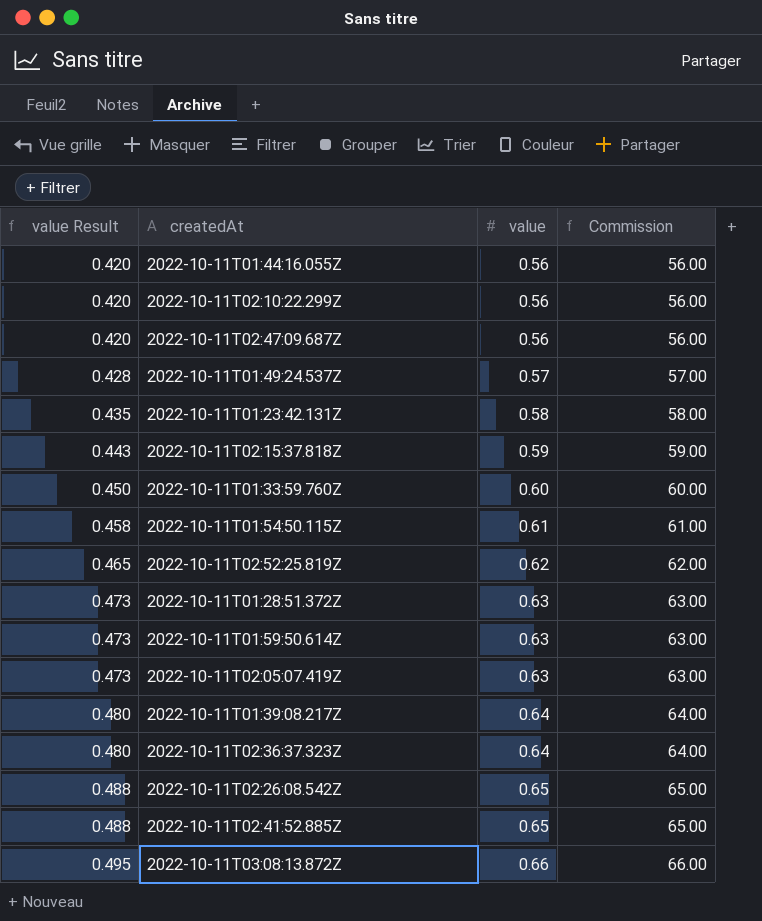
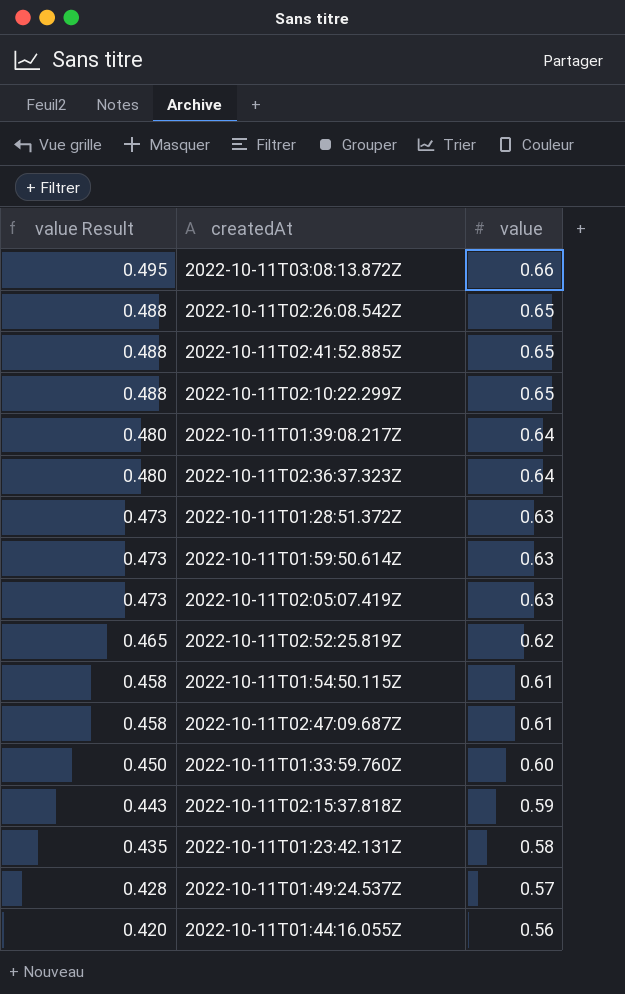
row order: value Result ascending -> value Result descending
column Commission | formula: [value] * 100 -> none
2022-10-11T02:10:22.299Z | value Result: 0.420 -> 0.488
2022-10-11T02:10:22.299Z | value: 0.56 -> 0.65
2022-10-11T02:47:09.687Z | value Result: 0.420 -> 0.458
2022-10-11T02:47:09.687Z | value: 0.56 -> 0.61

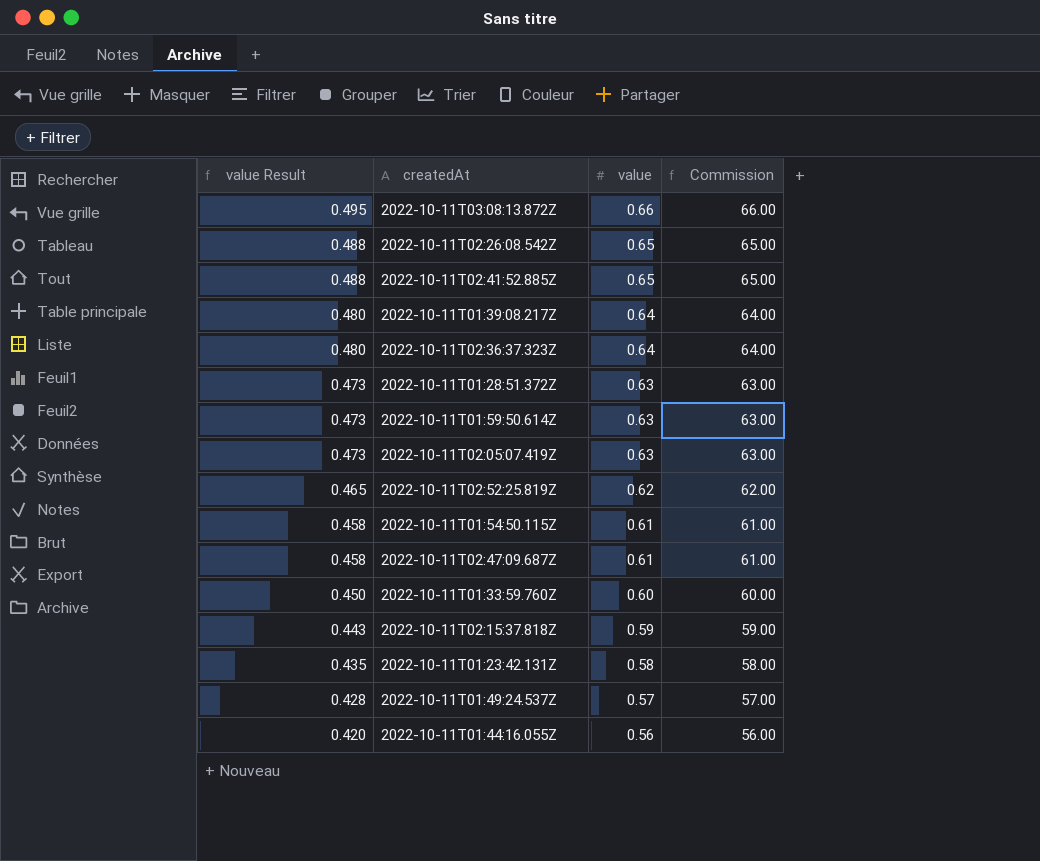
column Commission | formula: none -> [value] * 100
row 2022-10-11T02:10:22.299Z: 0.488 | 0.65 -> none

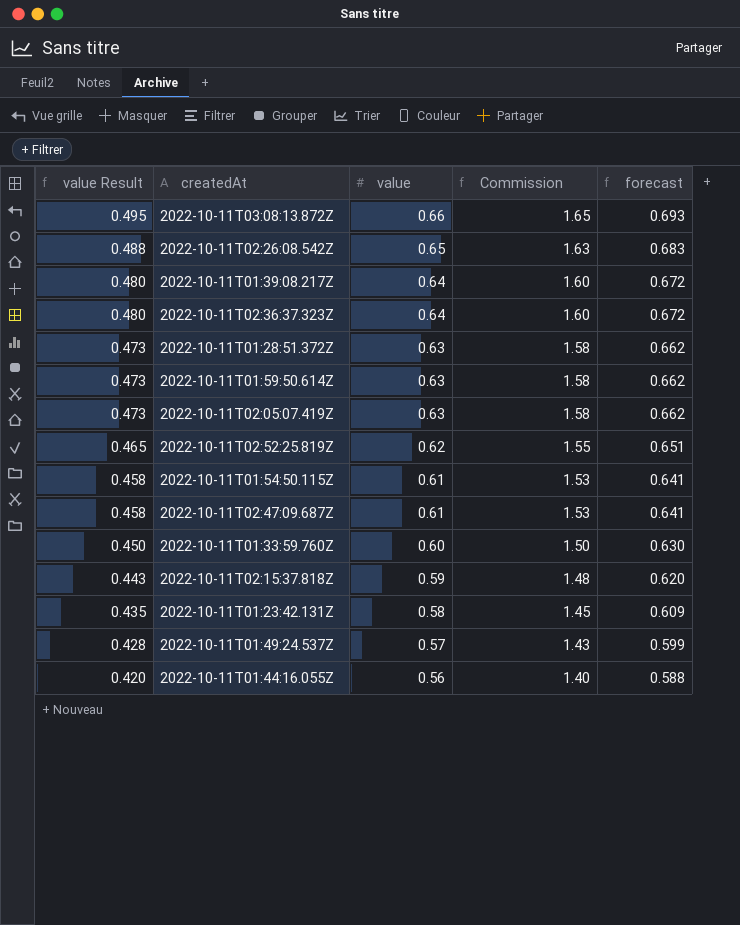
column Commission | formula: [value] * 100 -> [value] * 2.5
column forecast | formula: none -> [value] * 1.05
row 2022-10-11T02:41:52.885Z: 0.488 | 0.65 | 65.00 -> none

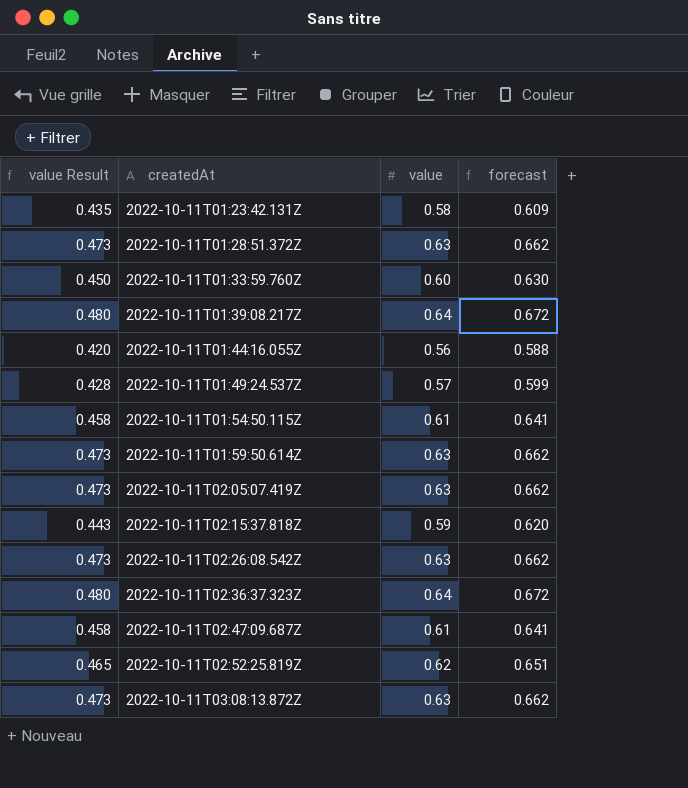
row order: value Result descending -> createdAt ascending
column Commission | formula: [value] * 2.5 -> none
2022-10-11T02:26:08.542Z | value Result: 0.488 -> 0.473
2022-10-11T02:26:08.542Z | value: 0.65 -> 0.63
2022-10-11T02:26:08.542Z | forecast: 0.683 -> 0.662
2022-10-11T03:08:13.872Z | value Result: 0.495 -> 0.473
2022-10-11T03:08:13.872Z | value: 0.66 -> 0.63
2022-10-11T03:08:13.872Z | forecast: 0.693 -> 0.662

